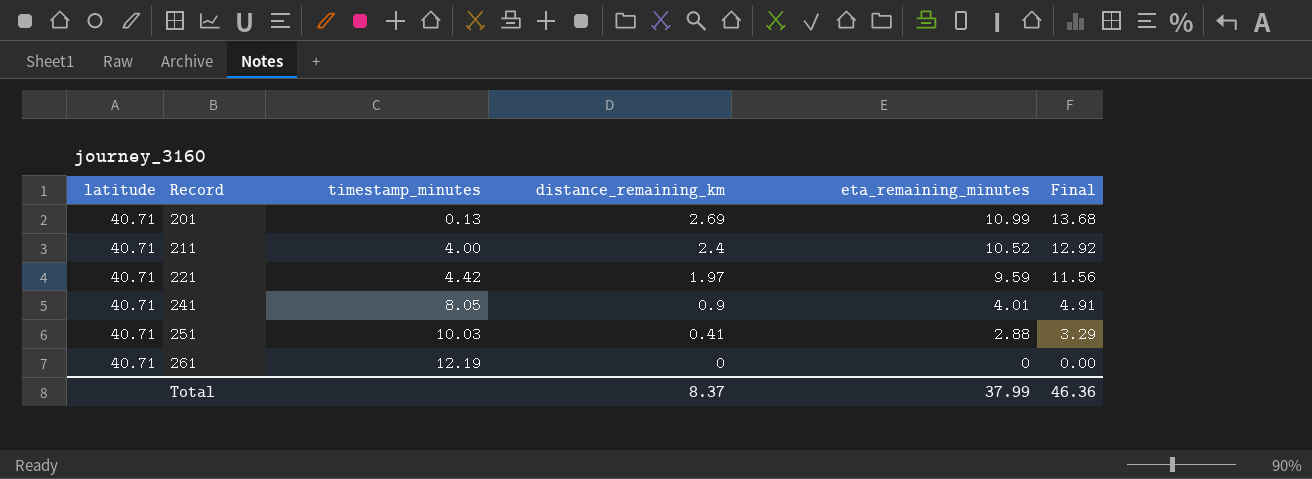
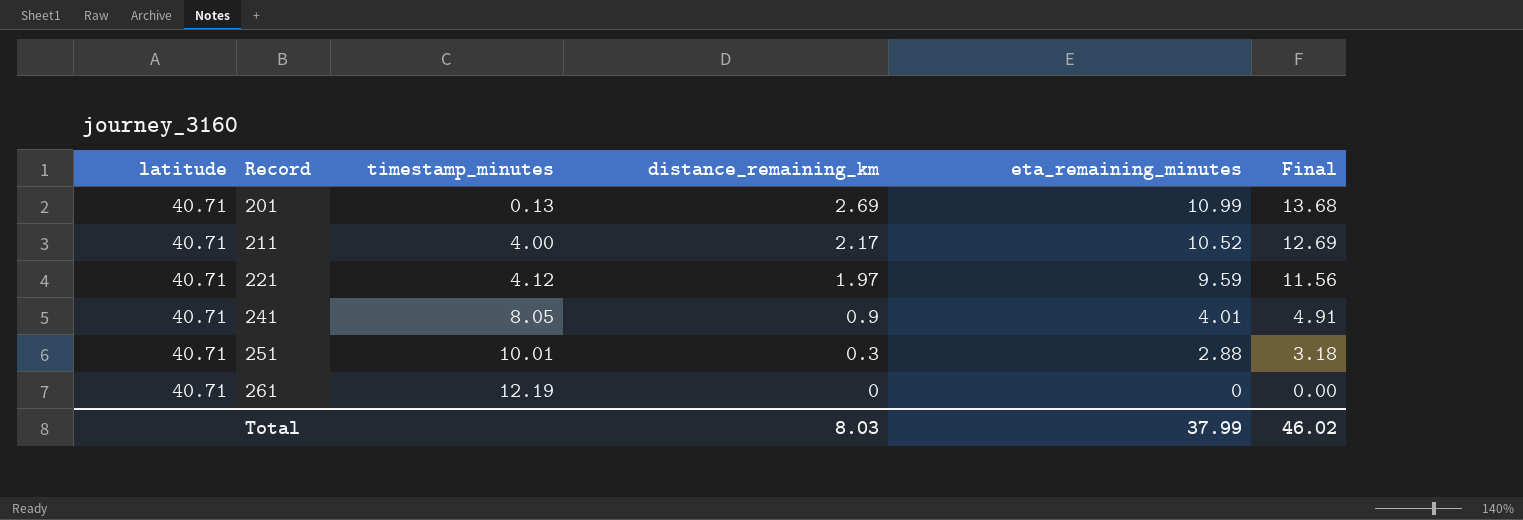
211 | distance_remaining_km: 2.4 -> 2.17
211 | Final: 12.92 -> 12.69
221 | timestamp_minutes: 4.42 -> 4.12
251 | timestamp_minutes: 10.03 -> 10.01
251 | distance_remaining_km: 0.41 -> 0.3
251 | Final: 3.29 -> 3.18
Total | distance_remaining_km: 8.37 -> 8.03
Total | Final: 46.36 -> 46.02

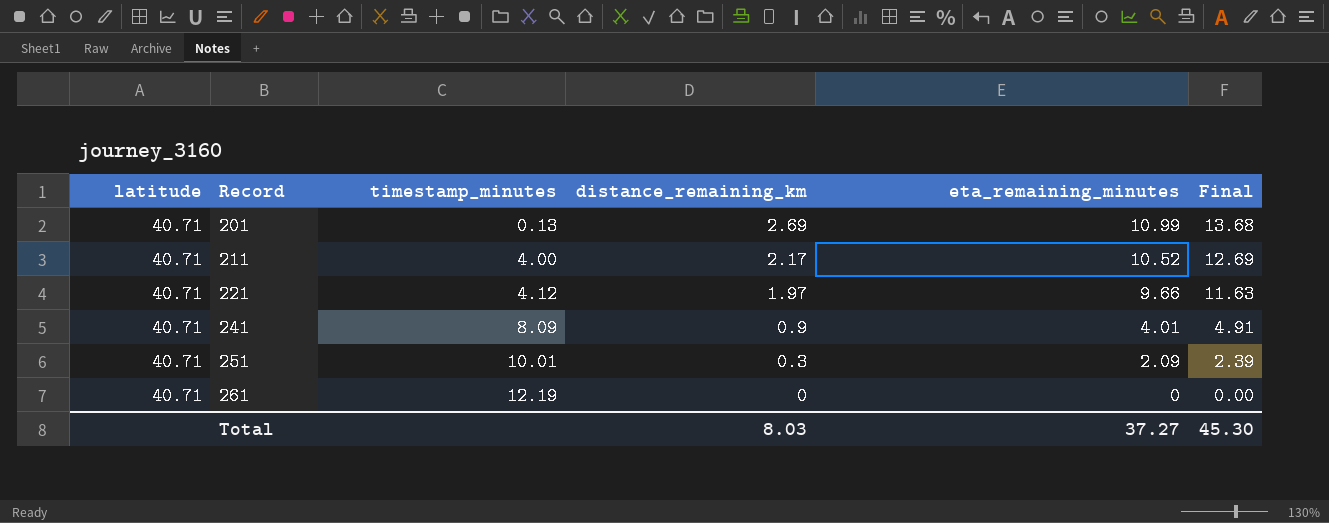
221 | eta_remaining_minutes: 9.59 -> 9.66
221 | Final: 11.56 -> 11.63
241 | timestamp_minutes: 8.05 -> 8.09
251 | eta_remaining_minutes: 2.88 -> 2.09
251 | Final: 3.18 -> 2.39
Total | eta_remaining_minutes: 37.99 -> 37.27
Total | Final: 46.02 -> 45.30

